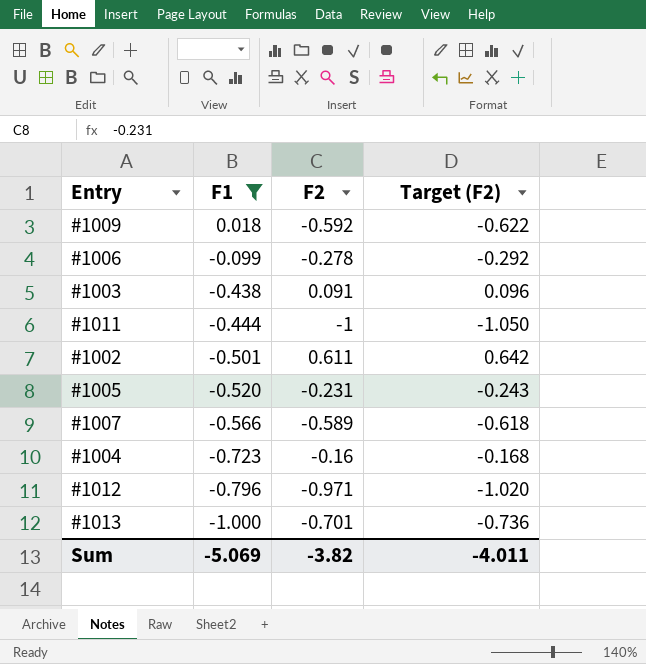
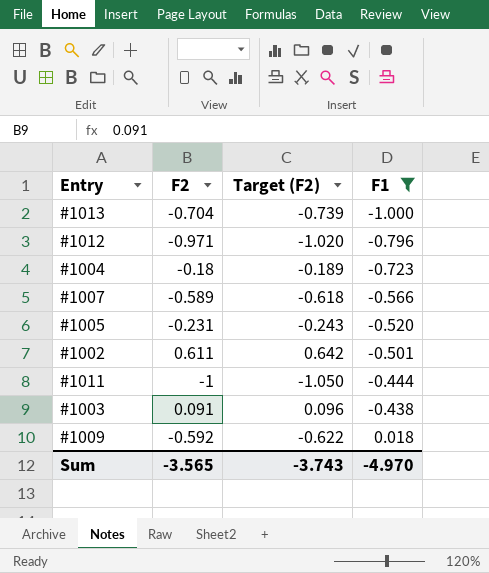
row order: F1 descending -> F1 ascending
column F1 | position: 2 -> 4
row #1006: -0.099 | -0.278 | -0.292 -> none
#1013 | F2: -0.701 -> -0.704
#1013 | Target (F2): -0.736 -> -0.739
#1004 | F2: -0.16 -> -0.18
#1004 | Target (F2): -0.168 -> -0.189
Sum | F2: -3.82 -> -3.565
Sum | Target (F2): -4.011 -> -3.743
Sum | F1: -5.069 -> -4.970

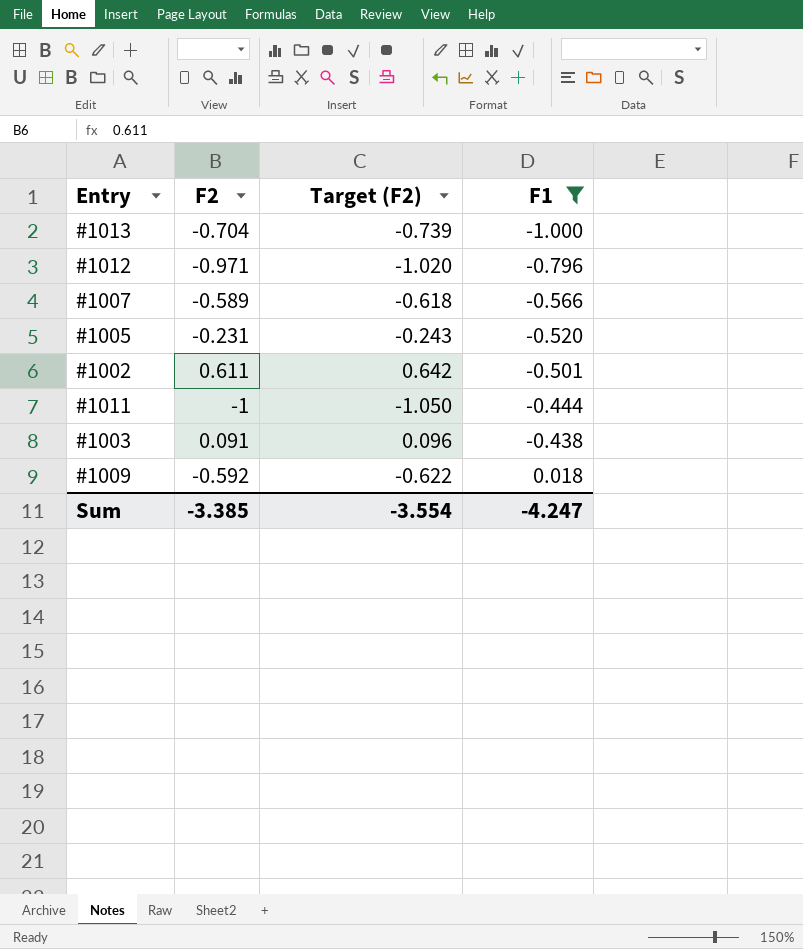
row #1004: -0.18 | -0.189 | -0.723 -> none
Sum | F2: -3.565 -> -3.385
Sum | Target (F2): -3.743 -> -3.554
Sum | F1: -4.970 -> -4.247

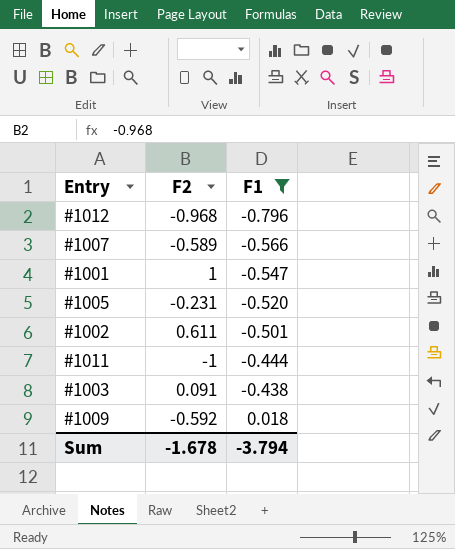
column Target (F2) | formula: [F2] * 1.05 -> none
row #1013: -0.704 | -0.739 | -1.000 -> none
#1012 | F2: -0.971 -> -0.968
row #1001: none -> 1 | -0.547
Sum | F2: -3.385 -> -1.678
Sum | F1: -4.247 -> -3.794

